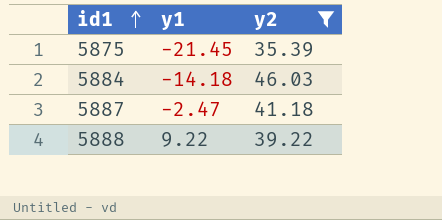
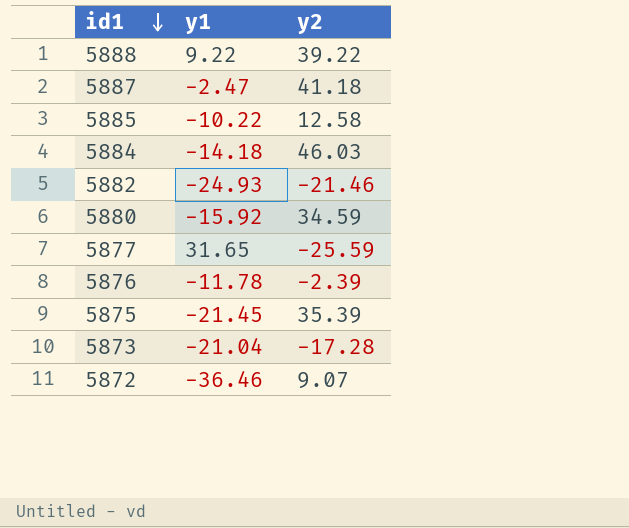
filter: y2 >= 35.39 -> none
row order: id1 ascending -> id1 descending

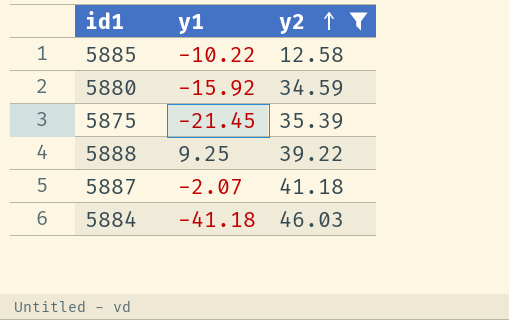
filter: none -> y2 >= 12.58
row order: id1 descending -> y2 ascending
5888 | y1: 9.22 -> 9.25
5887 | y1: -2.47 -> -2.07
5884 | y1: -14.18 -> -41.18

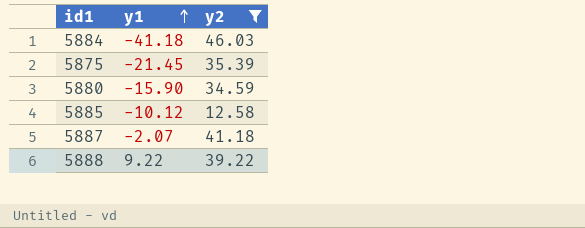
row order: y2 ascending -> y1 ascending
5880 | y1: -15.92 -> -15.90
5885 | y1: -10.22 -> -10.12
5888 | y1: 9.25 -> 9.22

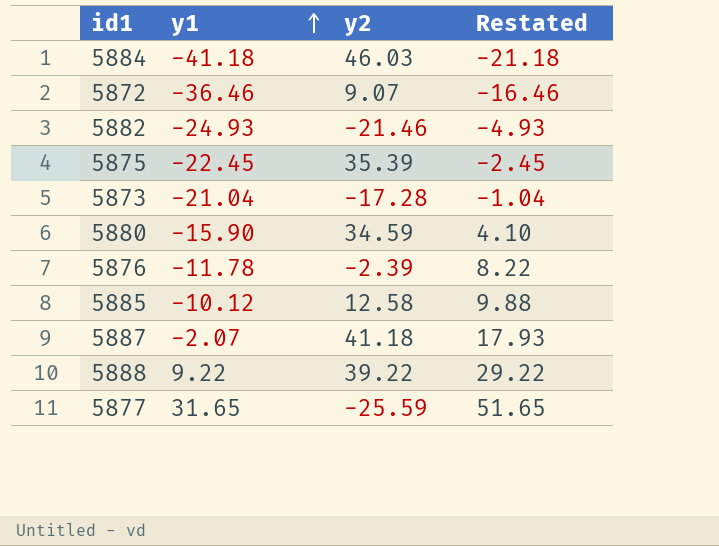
filter: y2 >= 12.58 -> none
column Restated | formula: none -> [y1] + 20
5875 | y1: -21.45 -> -22.45

